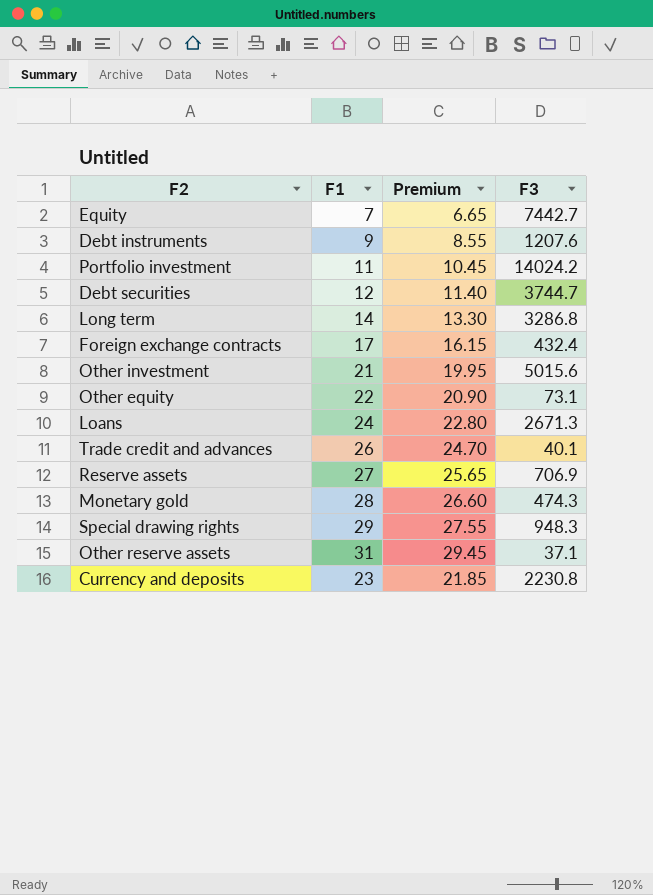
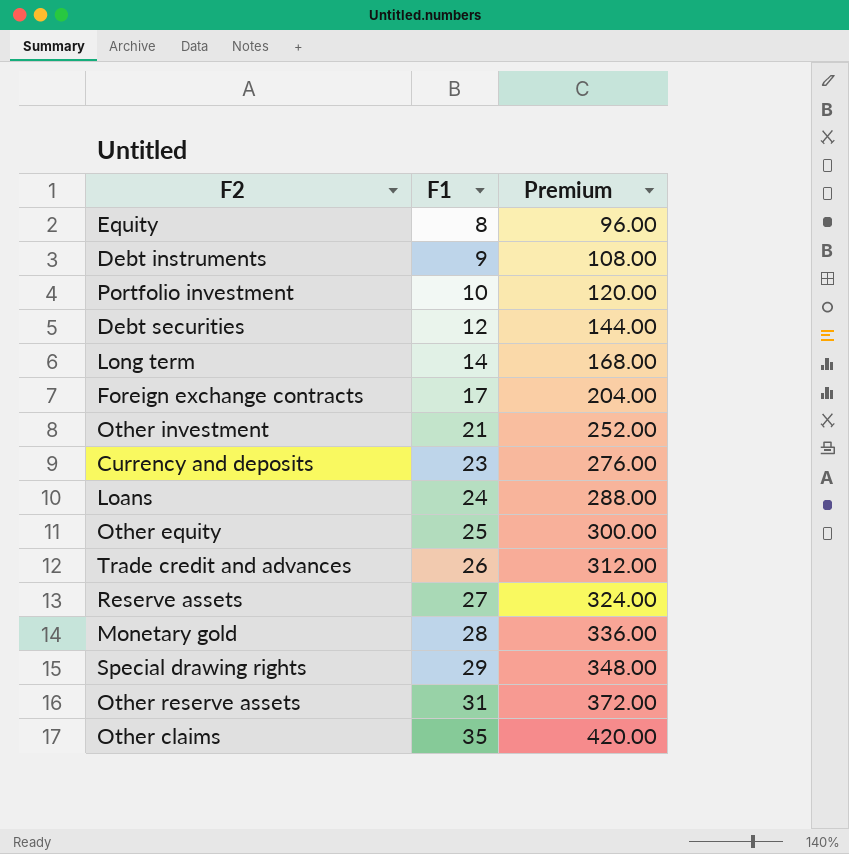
row order: none -> F1 ascending
column F3 | position: 4 -> none
column Premium | formula: [F1] * 0.95 -> [F1] * 12
Equity | F1: 7 -> 8
Portfolio investment | F1: 11 -> 10
Other equity | F1: 22 -> 25
row Other claims: none -> 35 | 420.00

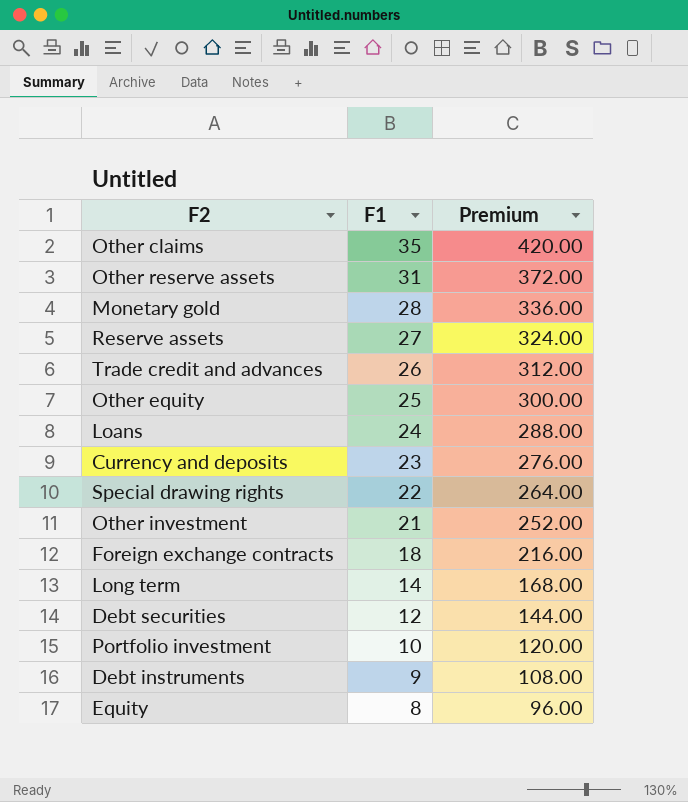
row order: F1 ascending -> F1 descending
Special drawing rights | F1: 29 -> 22
Special drawing rights | Premium: 348.00 -> 264.00
Foreign exchange contracts | F1: 17 -> 18
Foreign exchange contracts | Premium: 204.00 -> 216.00

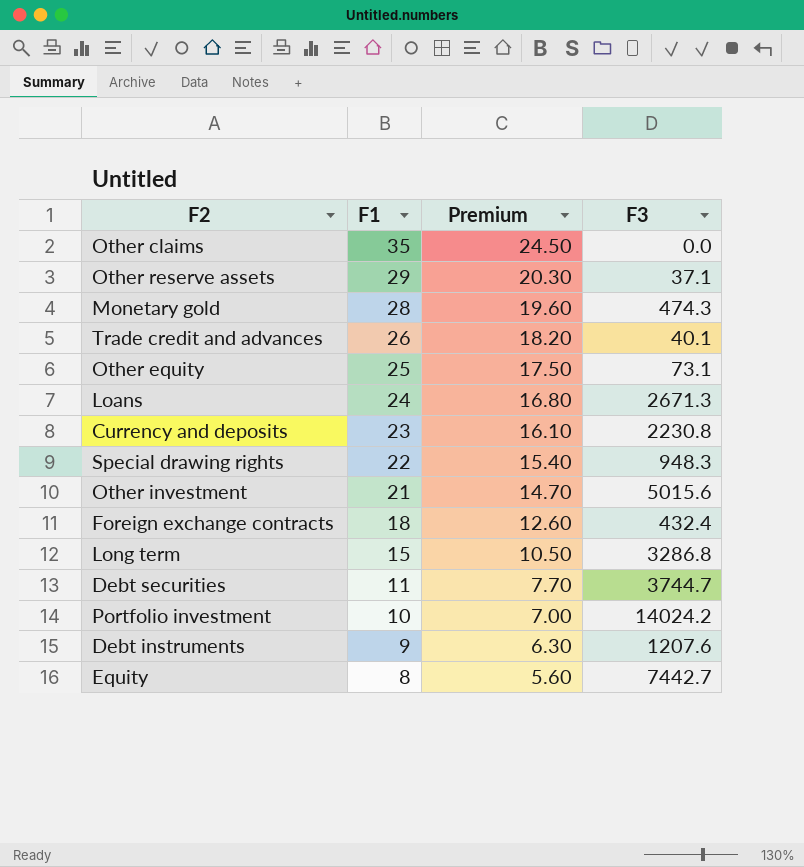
column Premium | formula: [F1] * 12 -> [F1] * 0.7
column F3 | position: none -> 4
row Reserve assets: 27 | 324.00 -> none
Other reserve assets | F1: 31 -> 29
Long term | F1: 14 -> 15
Debt securities | F1: 12 -> 11

